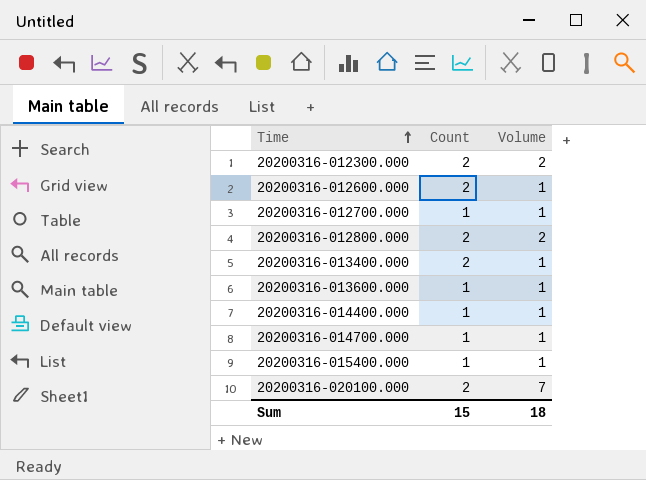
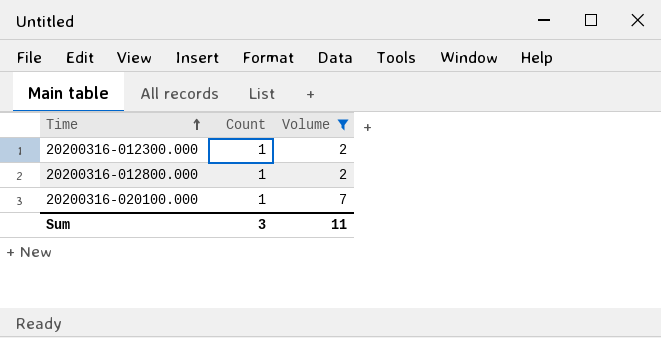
filter: none -> Volume != 1
20200316-012300.000 | Count: 2 -> 1
20200316-012800.000 | Count: 2 -> 1
20200316-020100.000 | Count: 2 -> 1
Sum | Count: 15 -> 3
Sum | Volume: 18 -> 11

